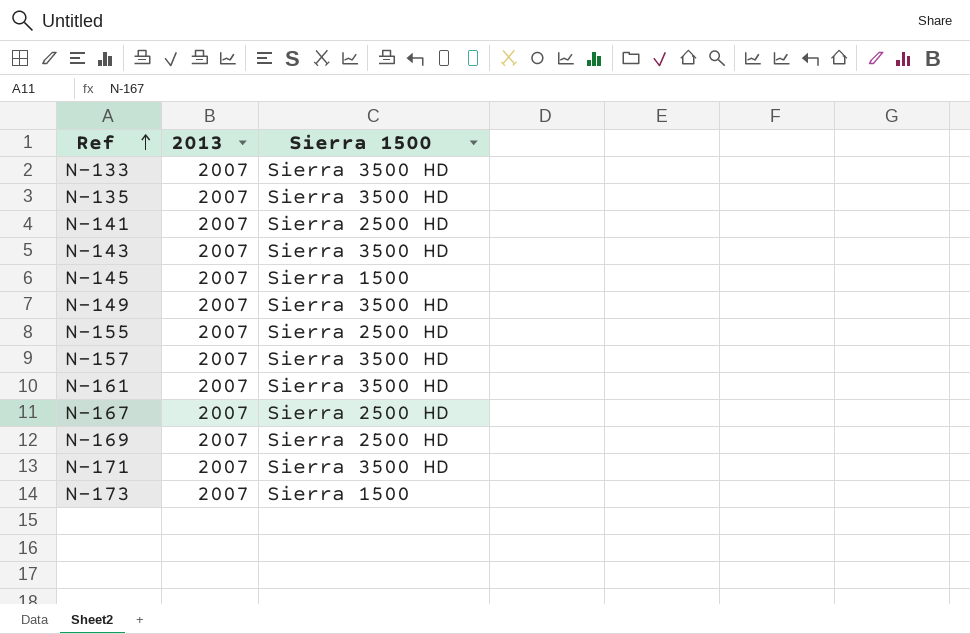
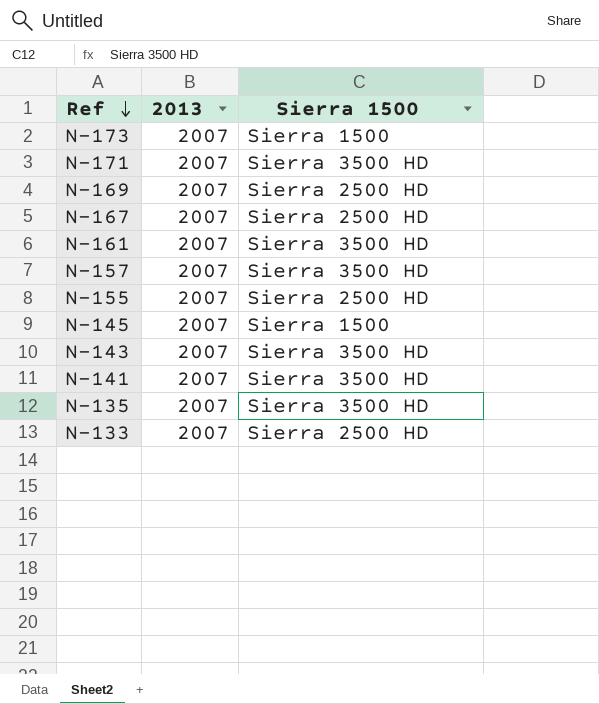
row order: Ref ascending -> Ref descending
row N-149: 2007 | Sierra 3500 HD -> none
N-141 | Sierra 1500: Sierra 2500 HD -> Sierra 3500 HD
N-133 | Sierra 1500: Sierra 3500 HD -> Sierra 2500 HD

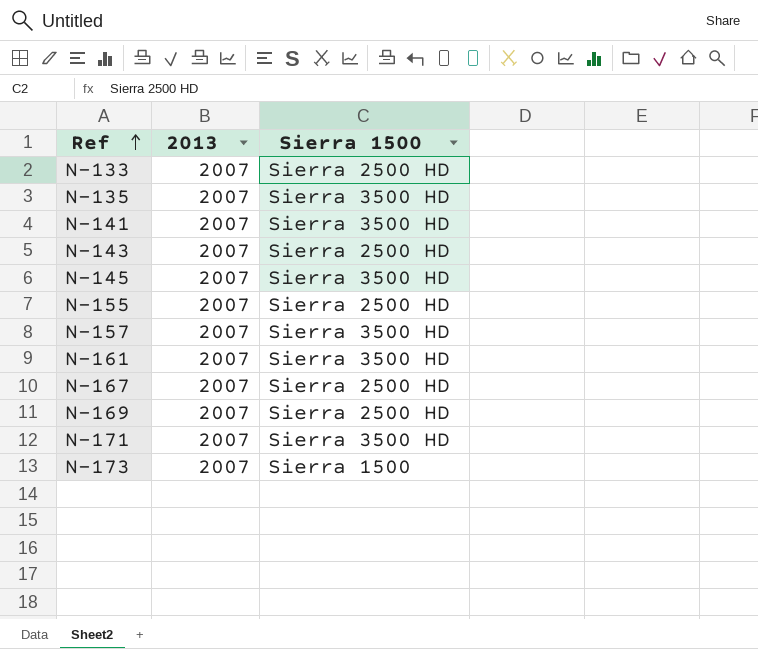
row order: Ref descending -> Ref ascending
N-143 | Sierra 1500: Sierra 3500 HD -> Sierra 2500 HD
N-145 | Sierra 1500: Sierra 1500 -> Sierra 3500 HD

